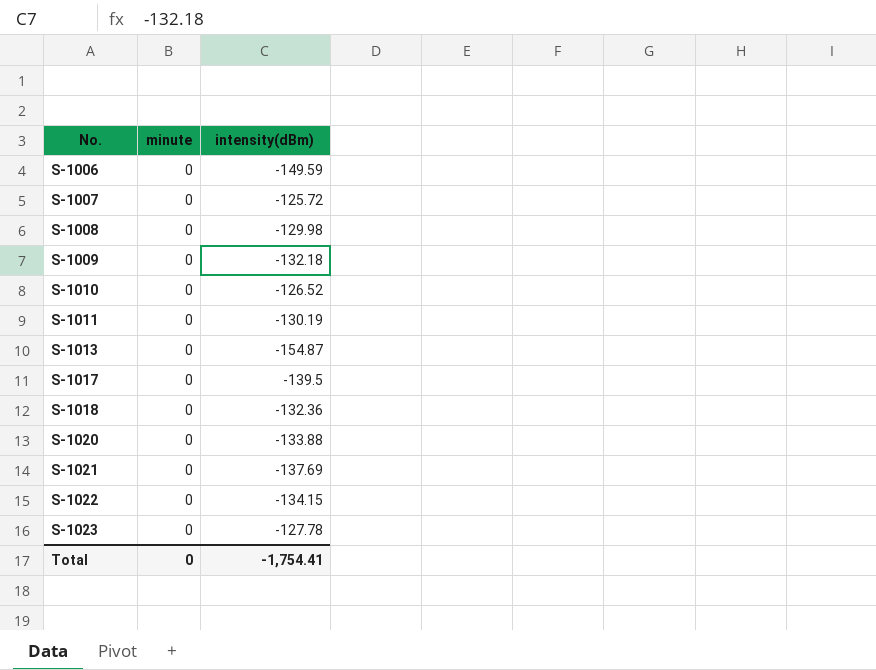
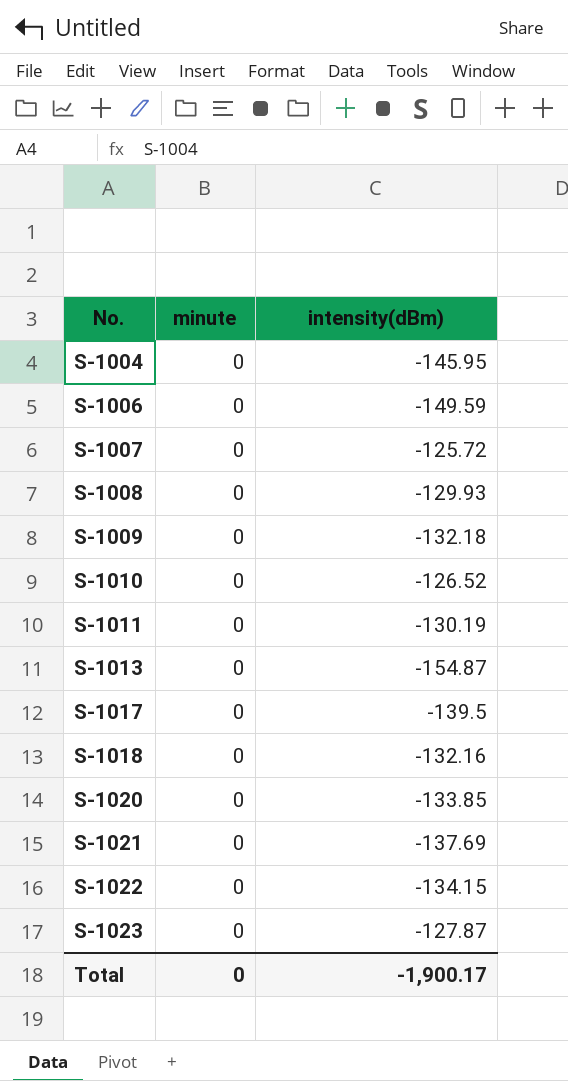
row S-1004: none -> 0 | -145.95
S-1008 | intensity(dBm): -129.98 -> -129.93
S-1018 | intensity(dBm): -132.36 -> -132.16
S-1020 | intensity(dBm): -133.88 -> -133.85
S-1023 | intensity(dBm): -127.78 -> -127.87
Total | intensity(dBm): -1,754.41 -> -1,900.17

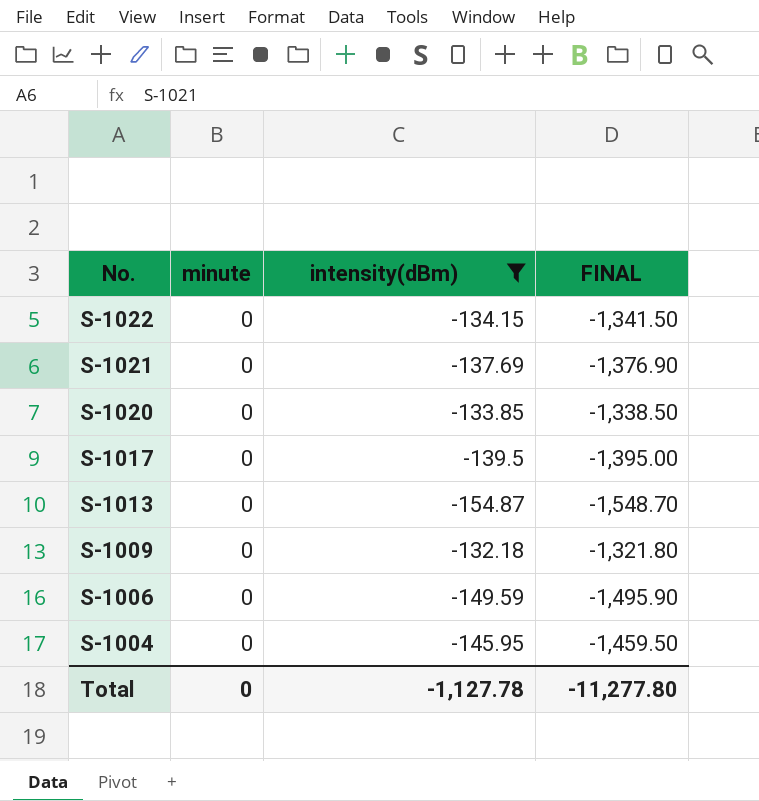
filter: none -> intensity(dBm) <= -132.18
row order: No. ascending -> No. descending
column FINAL | formula: none -> [intensity(dBm)] * 10
Total | intensity(dBm): -1,900.17 -> -1,127.78

